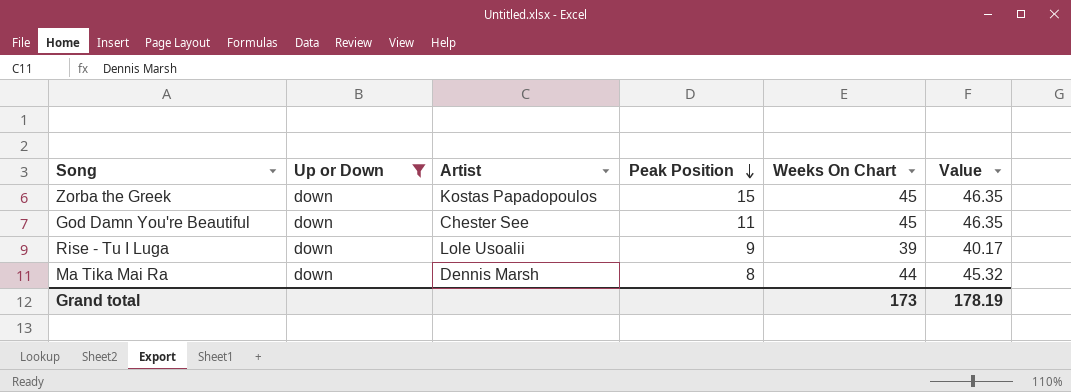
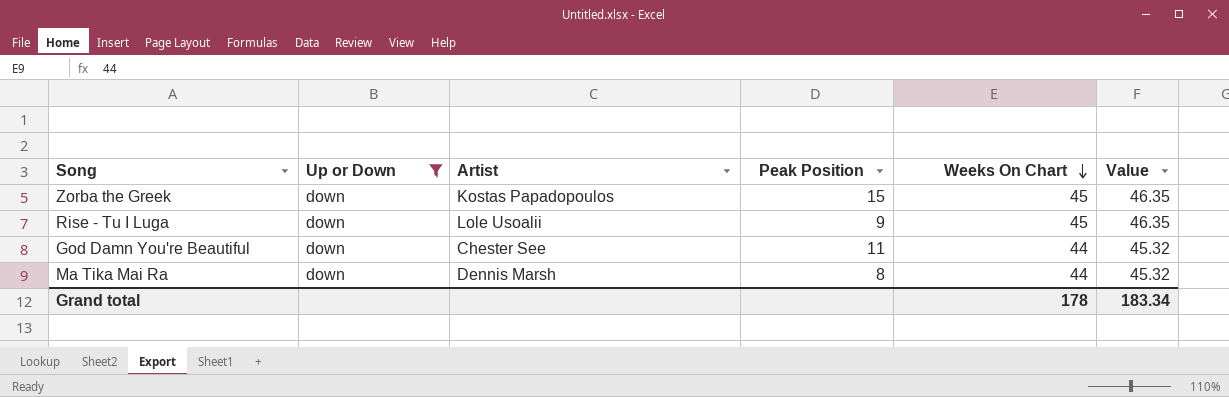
row order: Peak Position descending -> Weeks On Chart descending
Rise - Tu I Luga | Weeks On Chart: 39 -> 45
Rise - Tu I Luga | Value: 40.17 -> 46.35
God Damn You're Beautiful | Weeks On Chart: 45 -> 44
God Damn You're Beautiful | Value: 46.35 -> 45.32
Grand total | Weeks On Chart: 173 -> 178
Grand total | Value: 178.19 -> 183.34

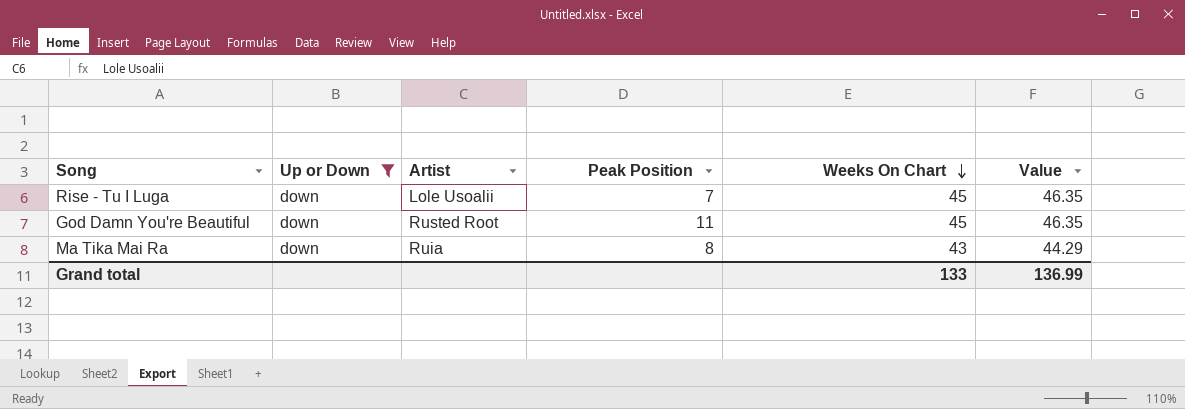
row Zorba the Greek: down | Kostas Papadopoulos | 15 | 45 | 46.35 -> none
Rise - Tu I Luga | Peak Position: 9 -> 7
God Damn You're Beautiful | Artist: Chester See -> Rusted Root
God Damn You're Beautiful | Weeks On Chart: 44 -> 45
God Damn You're Beautiful | Value: 45.32 -> 46.35
Ma Tika Mai Ra | Artist: Dennis Marsh -> Ruia
Ma Tika Mai Ra | Weeks On Chart: 44 -> 43
Ma Tika Mai Ra | Value: 45.32 -> 44.29
Grand total | Weeks On Chart: 178 -> 133
Grand total | Value: 183.34 -> 136.99

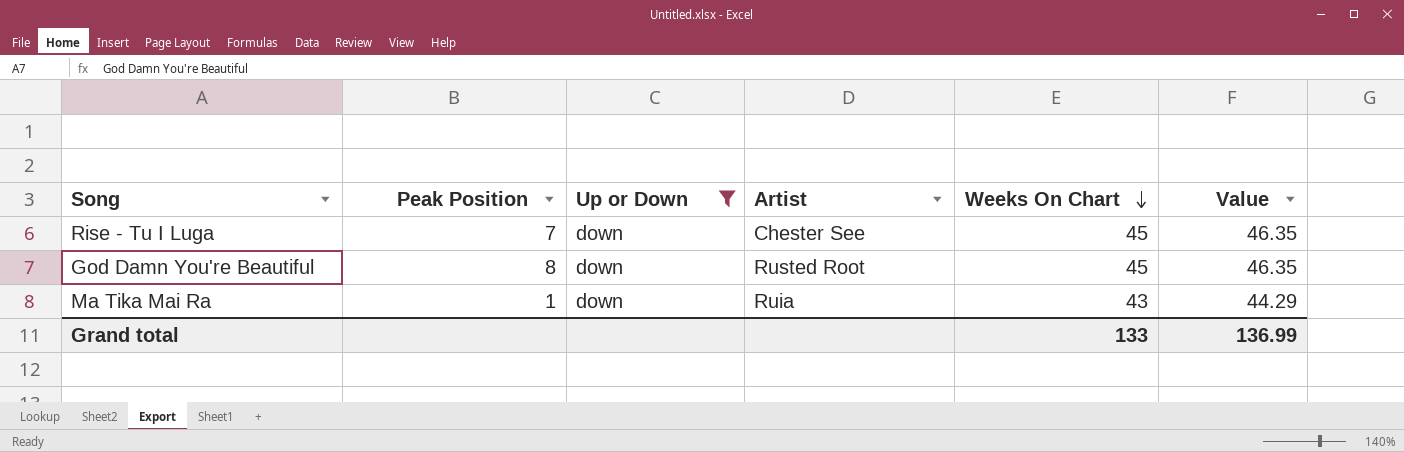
column Peak Position | position: 4 -> 2
Rise - Tu I Luga | Artist: Lole Usoalii -> Chester See
God Damn You're Beautiful | Peak Position: 11 -> 8
Ma Tika Mai Ra | Peak Position: 8 -> 1

